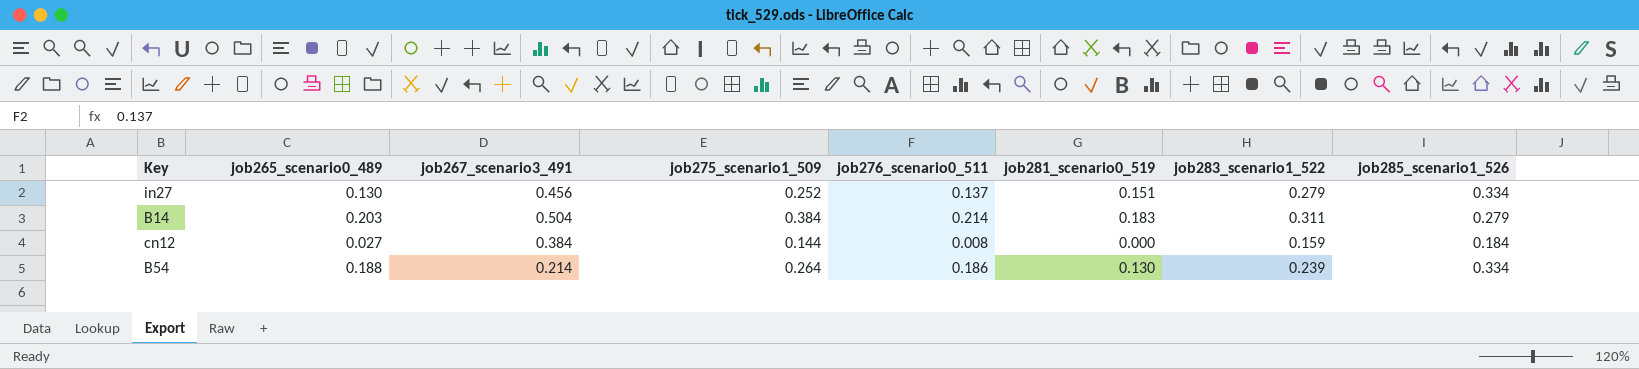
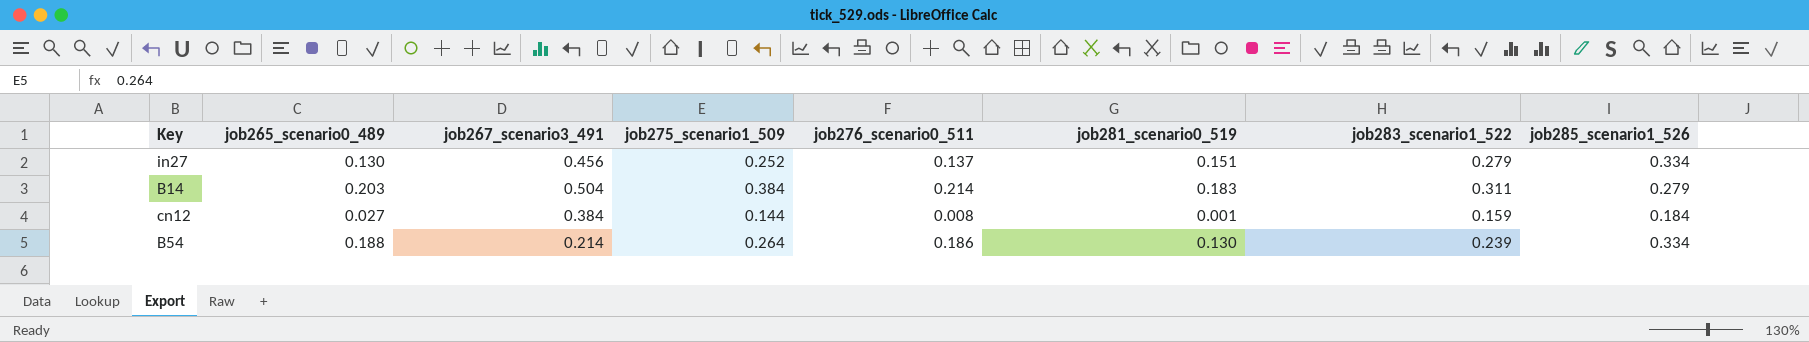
cn12 | job281_scenario0_519: 0.000 -> 0.001

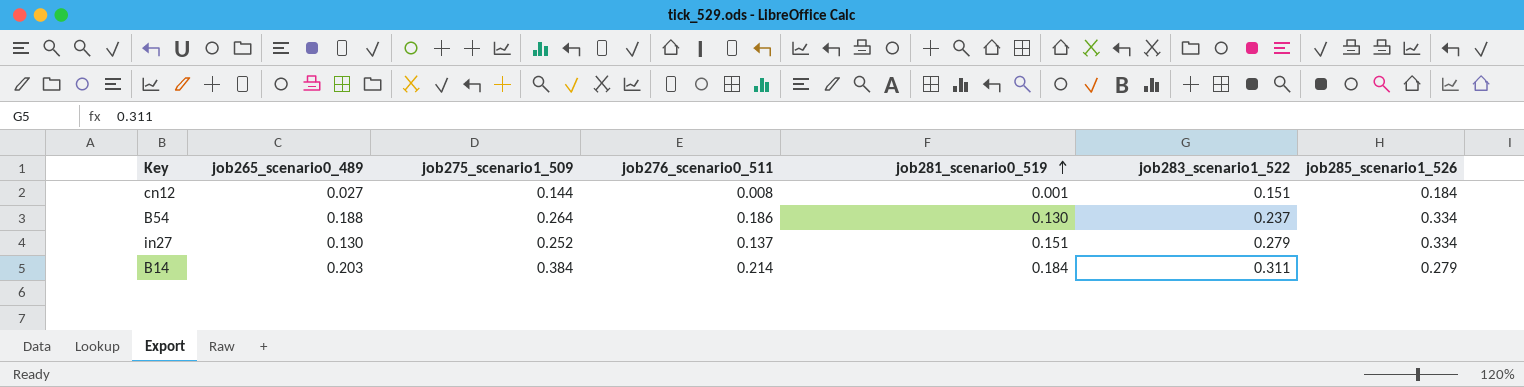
row order: none -> job281_scenario0_519 ascending
column job267_scenario3_491 | position: 3 -> none
cn12 | job283_scenario1_522: 0.159 -> 0.151
B54 | job283_scenario1_522: 0.239 -> 0.237
B14 | job281_scenario0_519: 0.183 -> 0.184

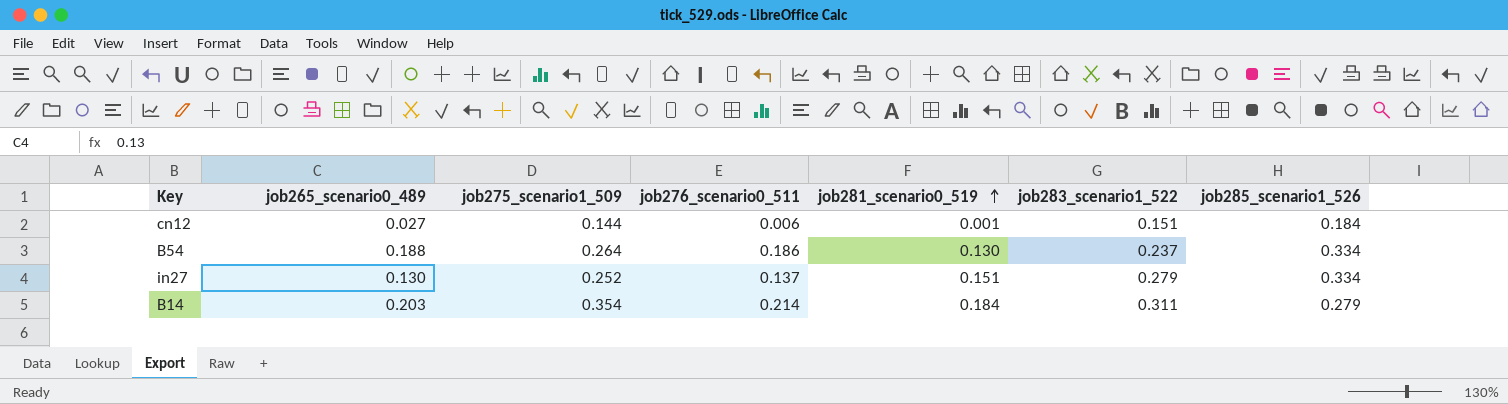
cn12 | job276_scenario0_511: 0.008 -> 0.006
B14 | job275_scenario1_509: 0.384 -> 0.354

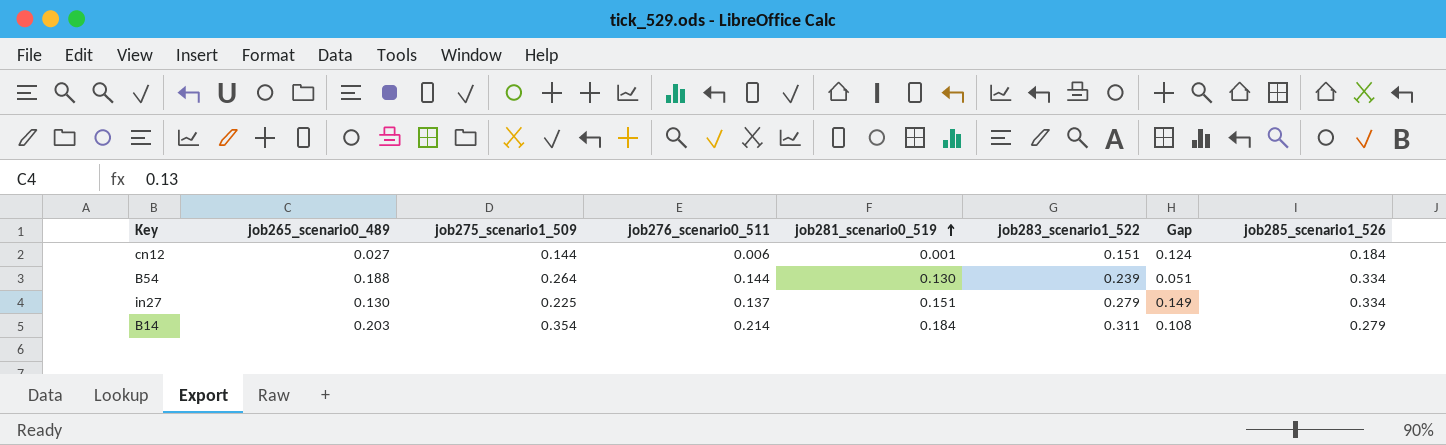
column Gap | formula: none -> [job283_scenario1_522] - [job265_scenario0_489]
B54 | job276_scenario0_511: 0.186 -> 0.144
B54 | job283_scenario1_522: 0.237 -> 0.239
in27 | job275_scenario1_509: 0.252 -> 0.225

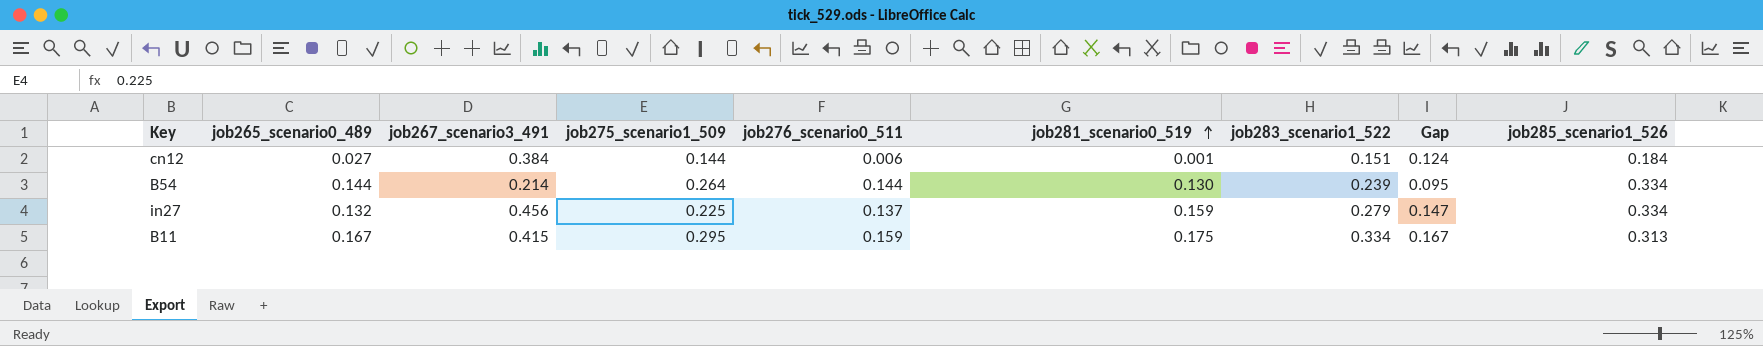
column job267_scenario3_491 | position: none -> 3
row B14: 0.203 | 0.354 | 0.214 | 0.184 | 0.311 | 0.108 | 0.279 -> none
B54 | job265_scenario0_489: 0.188 -> 0.144
B54 | Gap: 0.051 -> 0.095
in27 | job265_scenario0_489: 0.130 -> 0.132
in27 | job281_scenario0_519: 0.151 -> 0.159
in27 | Gap: 0.149 -> 0.147
row B11: none -> 0.167 | 0.415 | 0.295 | 0.159 | 0.175 | 0.334 | 0.167 | 0.313

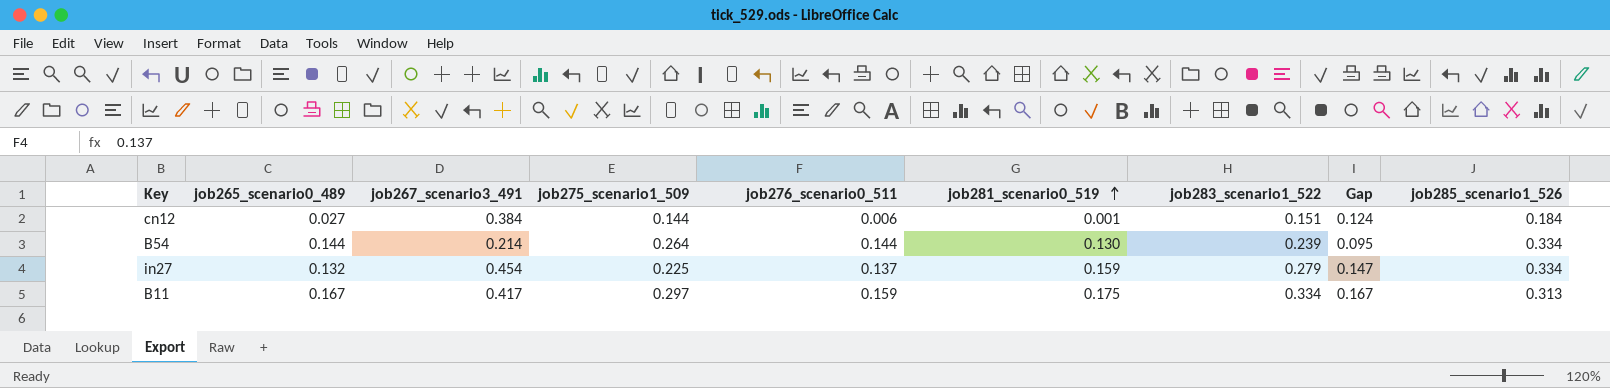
in27 | job267_scenario3_491: 0.456 -> 0.454
B11 | job267_scenario3_491: 0.415 -> 0.417
B11 | job275_scenario1_509: 0.295 -> 0.297

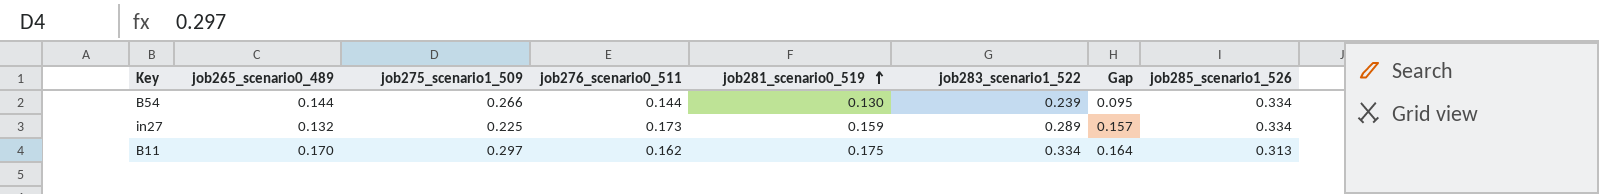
column job267_scenario3_491 | position: 3 -> none
row cn12: 0.027 | 0.384 | 0.144 | 0.006 | 0.001 | 0.151 | 0.124 | 0.184 -> none
B54 | job275_scenario1_509: 0.264 -> 0.266
in27 | job276_scenario0_511: 0.137 -> 0.173
in27 | job283_scenario1_522: 0.279 -> 0.289
in27 | Gap: 0.147 -> 0.157
B11 | job265_scenario0_489: 0.167 -> 0.170
B11 | job276_scenario0_511: 0.159 -> 0.162
B11 | Gap: 0.167 -> 0.164

